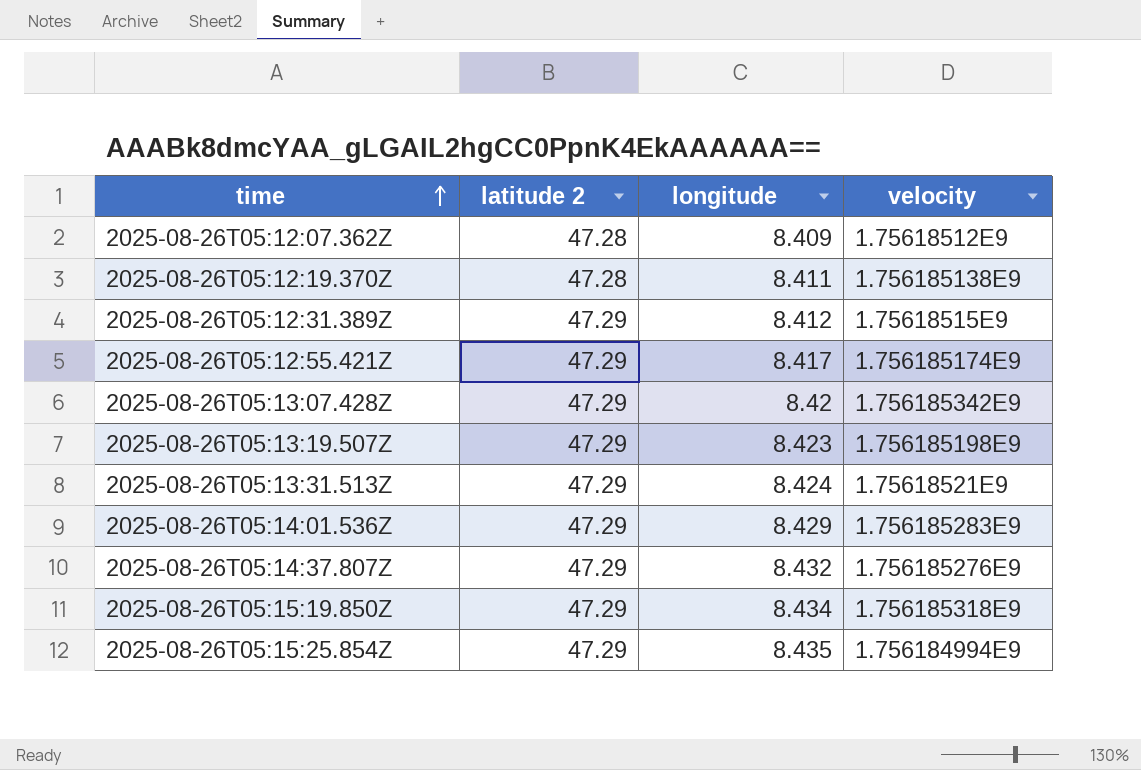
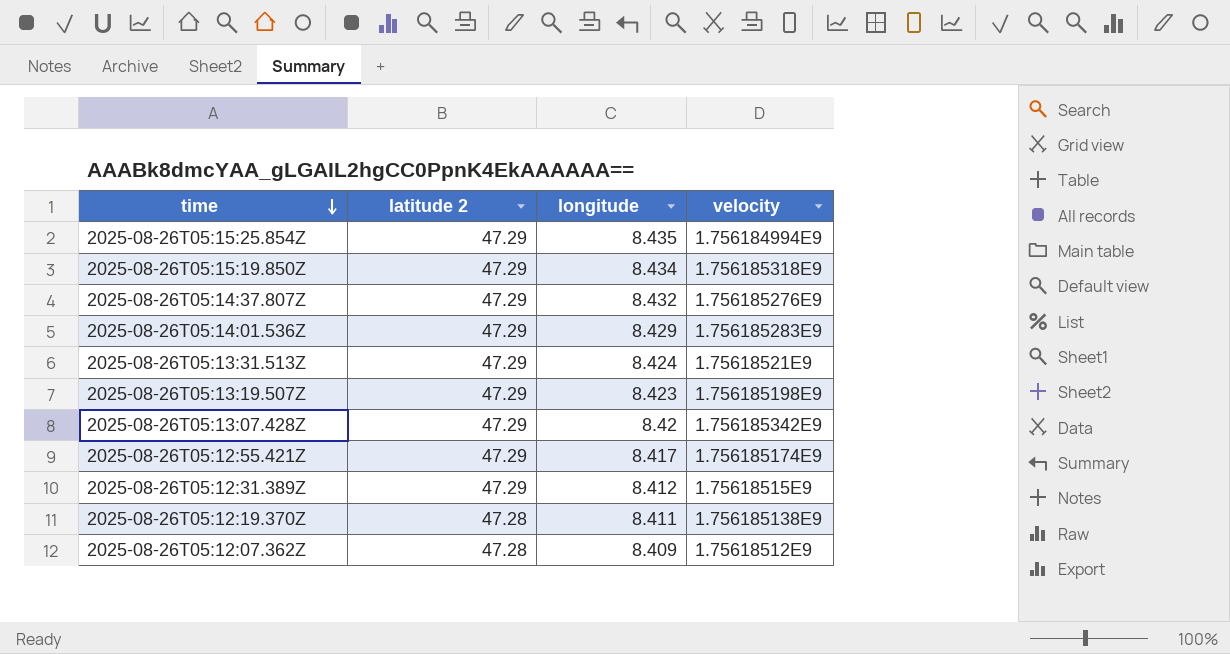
row order: time ascending -> time descending

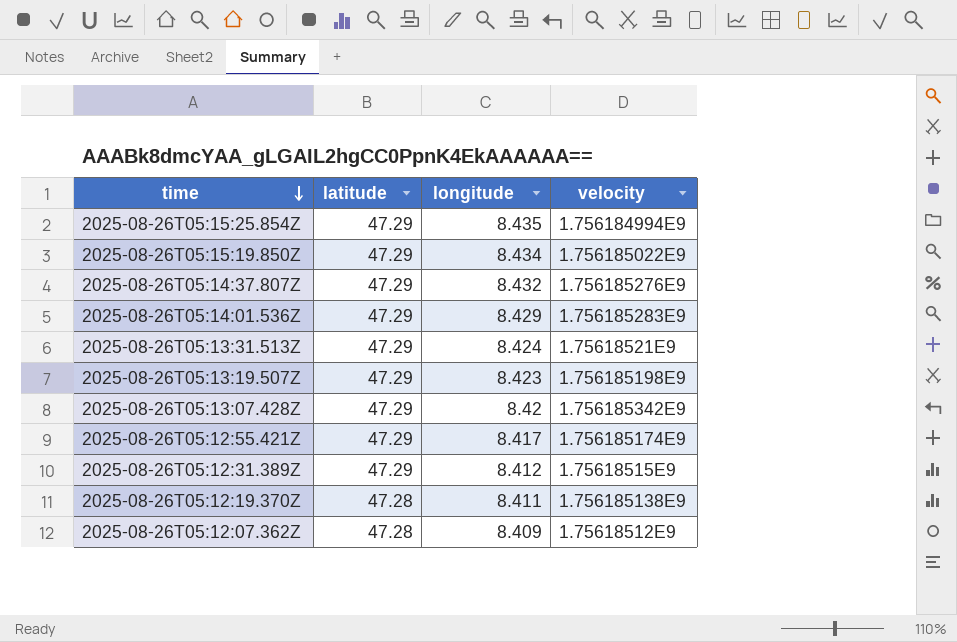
column name: latitude 2 -> latitude
2025-08-26T05:15:19.850Z | velocity: 1.756185318E9 -> 1.756185022E9

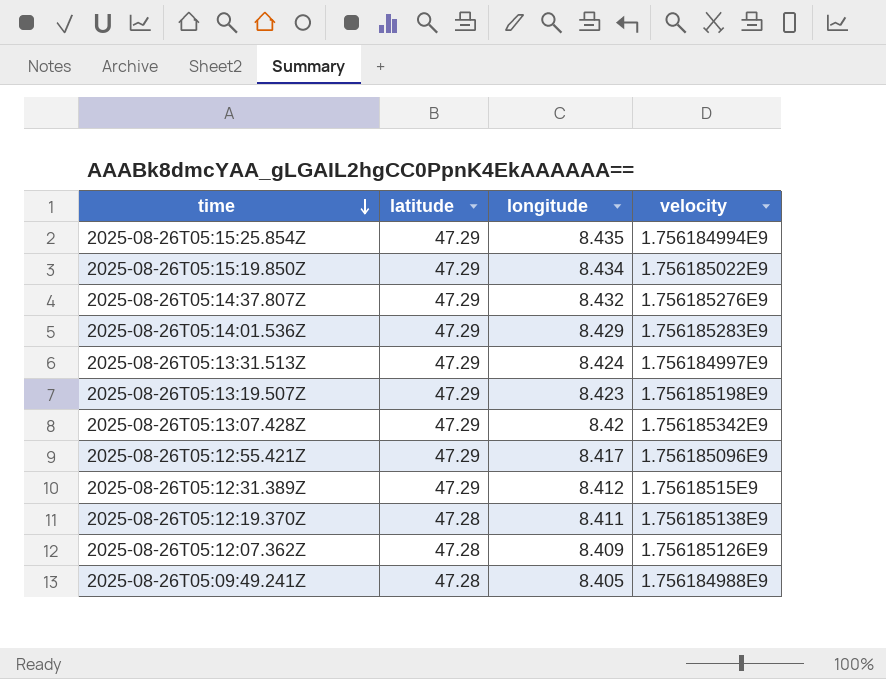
2025-08-26T05:13:31.513Z | velocity: 1.75618521E9 -> 1.756184997E9
2025-08-26T05:12:55.421Z | velocity: 1.756185174E9 -> 1.756185096E9
2025-08-26T05:12:07.362Z | velocity: 1.75618512E9 -> 1.756185126E9
row 2025-08-26T05:09:49.241Z: none -> 47.28 | 8.405 | 1.756184988E9

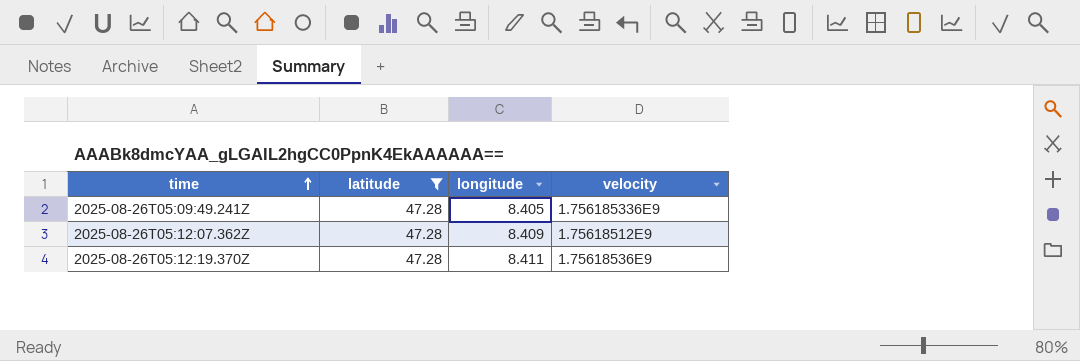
filter: none -> latitude = 47.28
row order: time descending -> time ascending
2025-08-26T05:09:49.241Z | velocity: 1.756184988E9 -> 1.756185336E9
2025-08-26T05:12:07.362Z | velocity: 1.756185126E9 -> 1.75618512E9
2025-08-26T05:12:19.370Z | velocity: 1.756185138E9 -> 1.75618536E9

